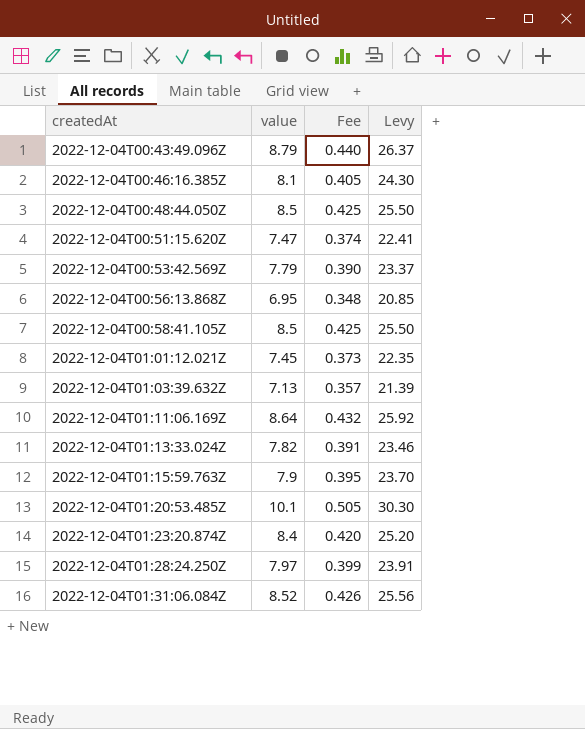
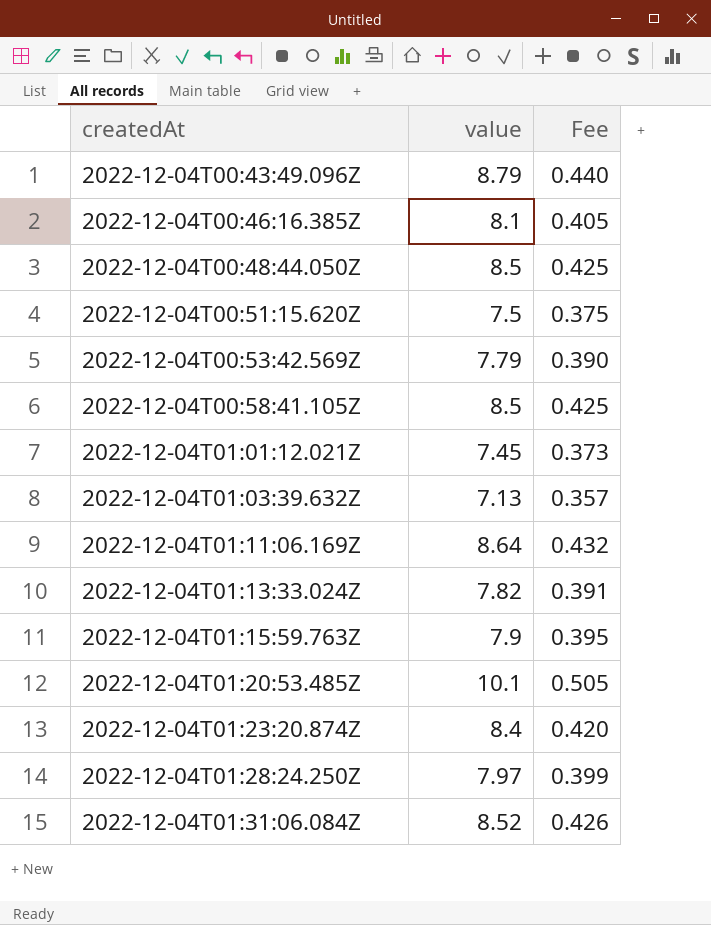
column Levy | formula: [value] * 3 -> none
row 2022-12-04T00:56:13.868Z: 6.95 | 0.348 | 20.85 -> none
2022-12-04T00:51:15.620Z | value: 7.47 -> 7.5
2022-12-04T00:51:15.620Z | Fee: 0.374 -> 0.375

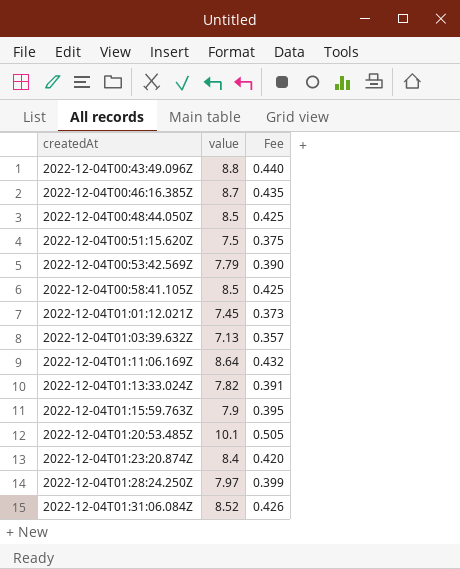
2022-12-04T00:43:49.096Z | value: 8.79 -> 8.8
2022-12-04T00:46:16.385Z | value: 8.1 -> 8.7
2022-12-04T00:46:16.385Z | Fee: 0.405 -> 0.435

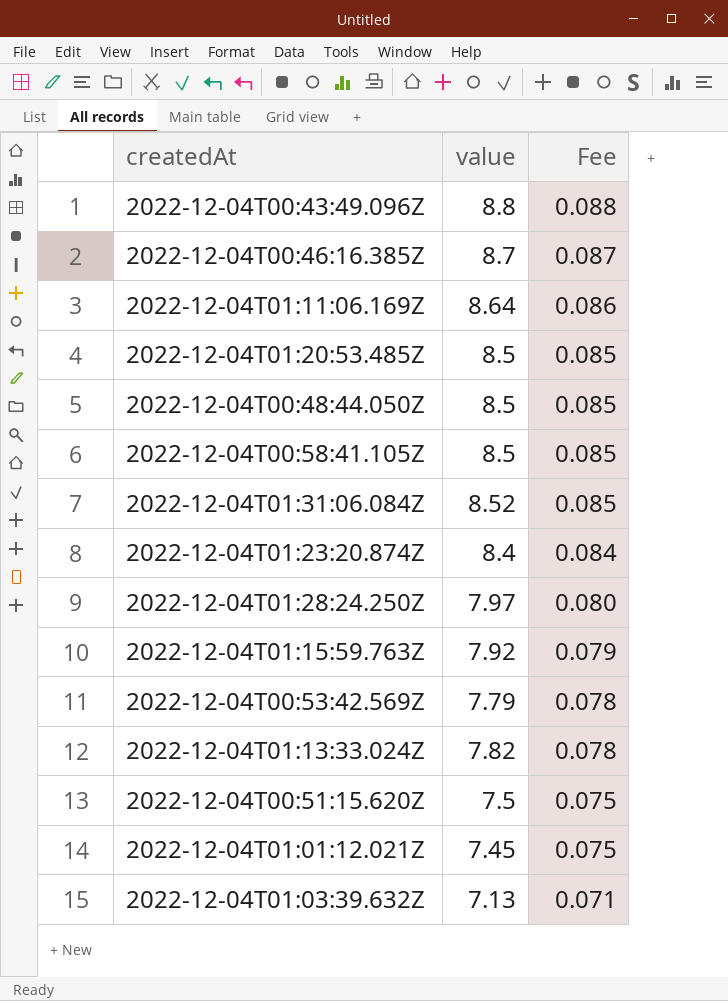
row order: createdAt ascending -> Fee descending
column Fee | formula: [value] * 0.05 -> [value] * 0.01
2022-12-04T01:20:53.485Z | value: 10.1 -> 8.5
2022-12-04T01:15:59.763Z | value: 7.9 -> 7.92

